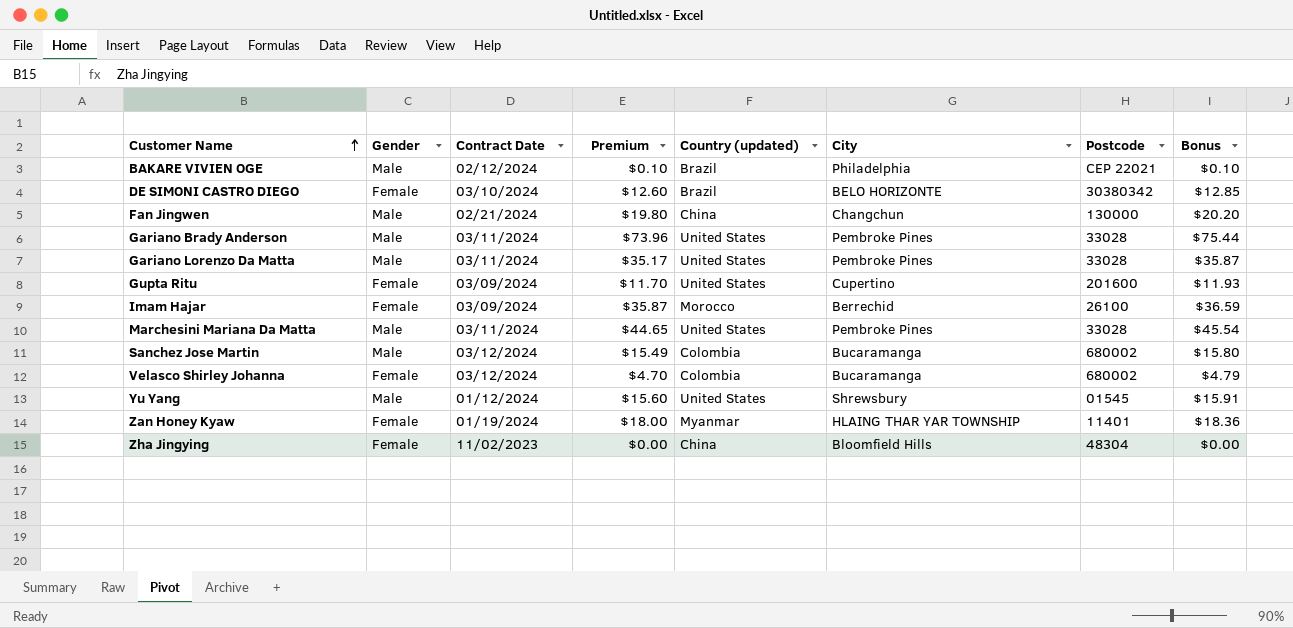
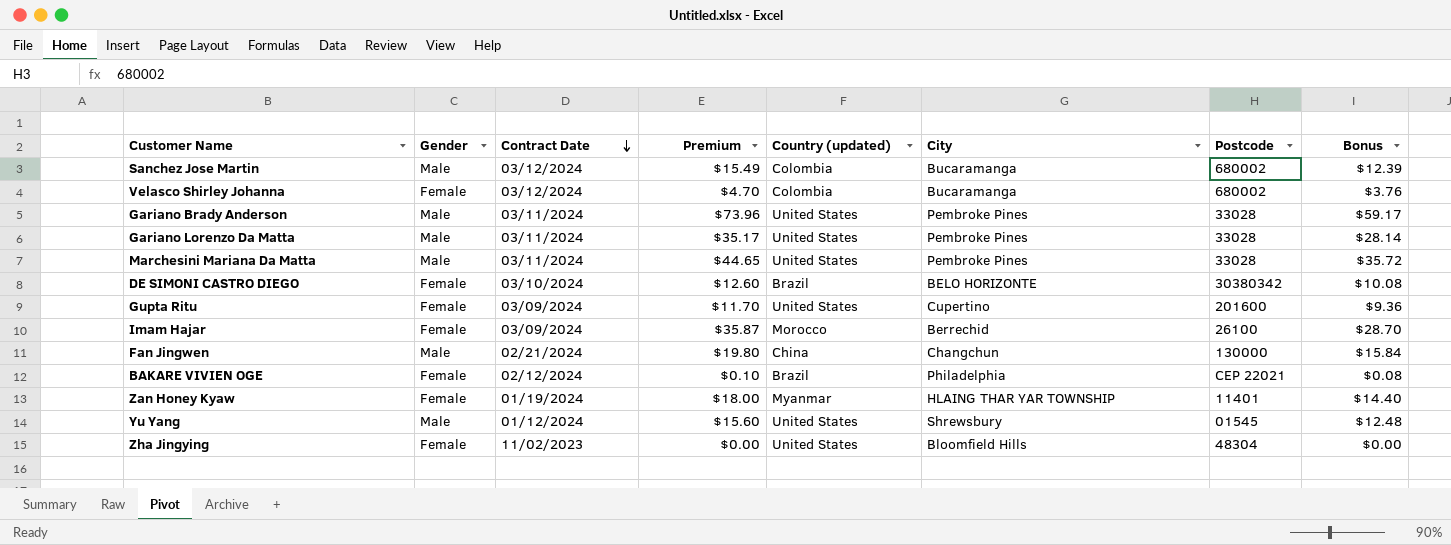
row order: Customer Name ascending -> Contract Date descending
column Bonus | formula: [Premium] * 1.02 -> [Premium] * 0.8
BAKARE VIVIEN OGE | Gender: Male -> Female
Zha Jingying | Country (updated): China -> United States

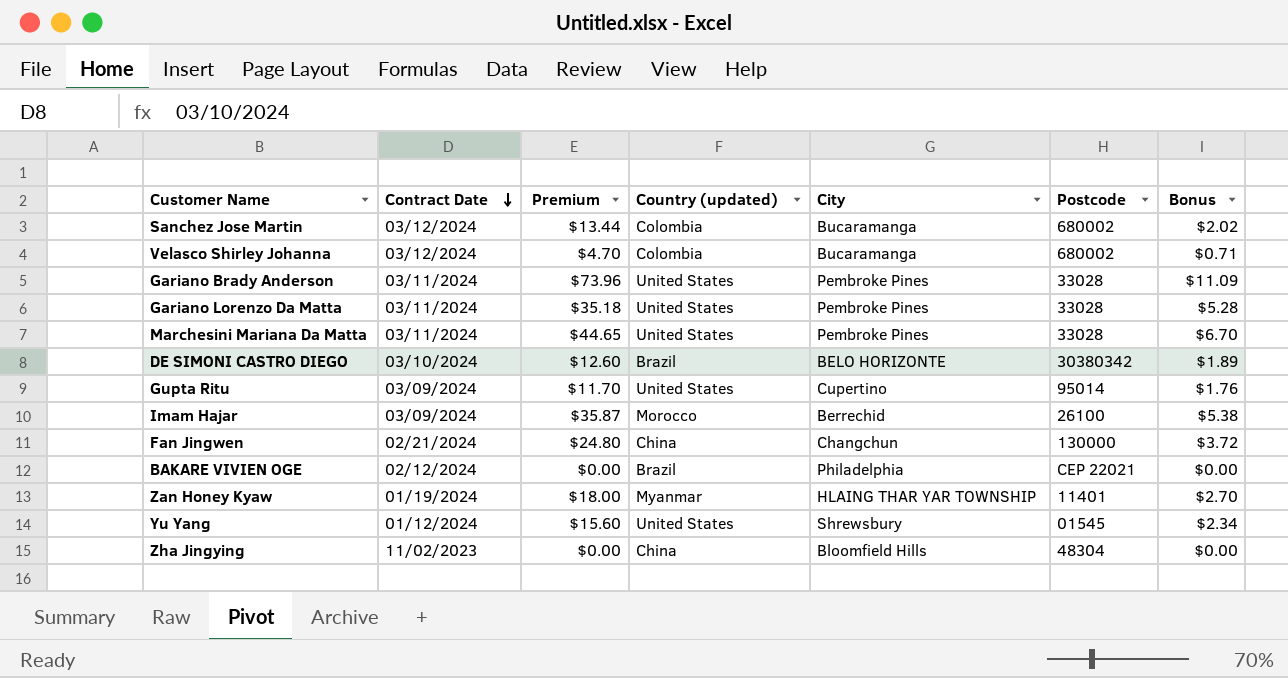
column Gender | position: 2 -> none
column Bonus | formula: [Premium] * 0.8 -> [Premium] * 0.15
Sanchez Jose Martin | Premium: $15.49 -> $13.44
Gariano Lorenzo Da Matta | Premium: $35.17 -> $35.18
Gupta Ritu | Postcode: 201600 -> 95014
Fan Jingwen | Premium: $19.80 -> $24.80
BAKARE VIVIEN OGE | Premium: $0.10 -> $0.00
Zha Jingying | Country (updated): United States -> China

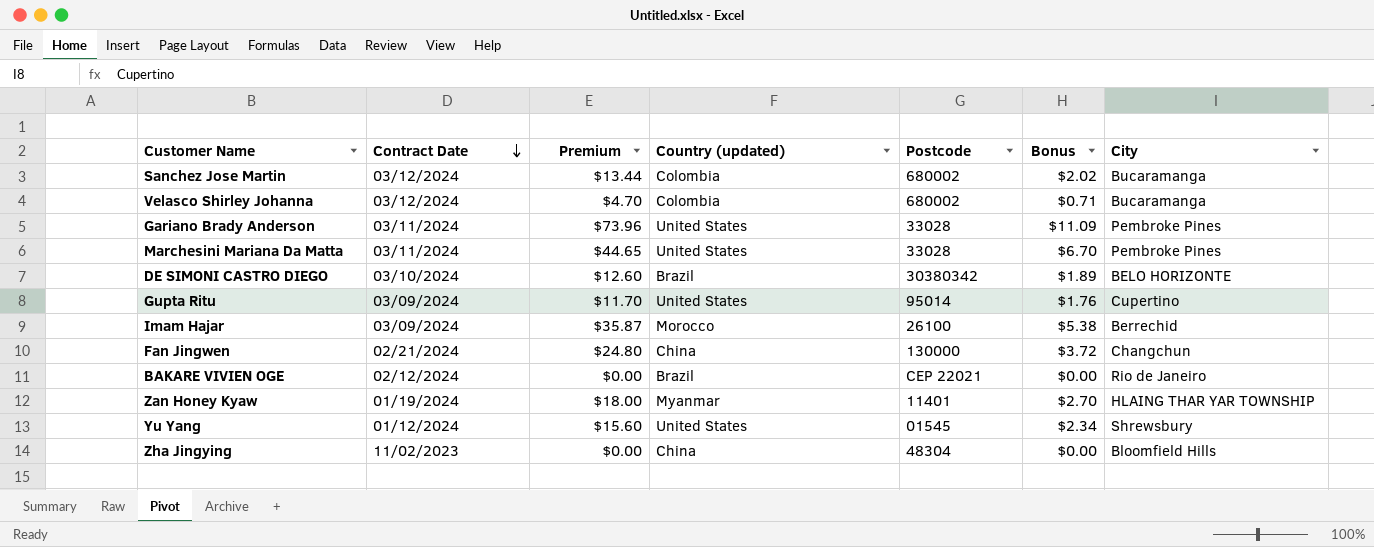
column City | position: 5 -> 7
row Gariano Lorenzo Da Matta: 03/11/2024 | $35.18 | United States | Pembroke Pines | 33028 | $5.28 -> none
BAKARE VIVIEN OGE | City: Philadelphia -> Rio de Janeiro

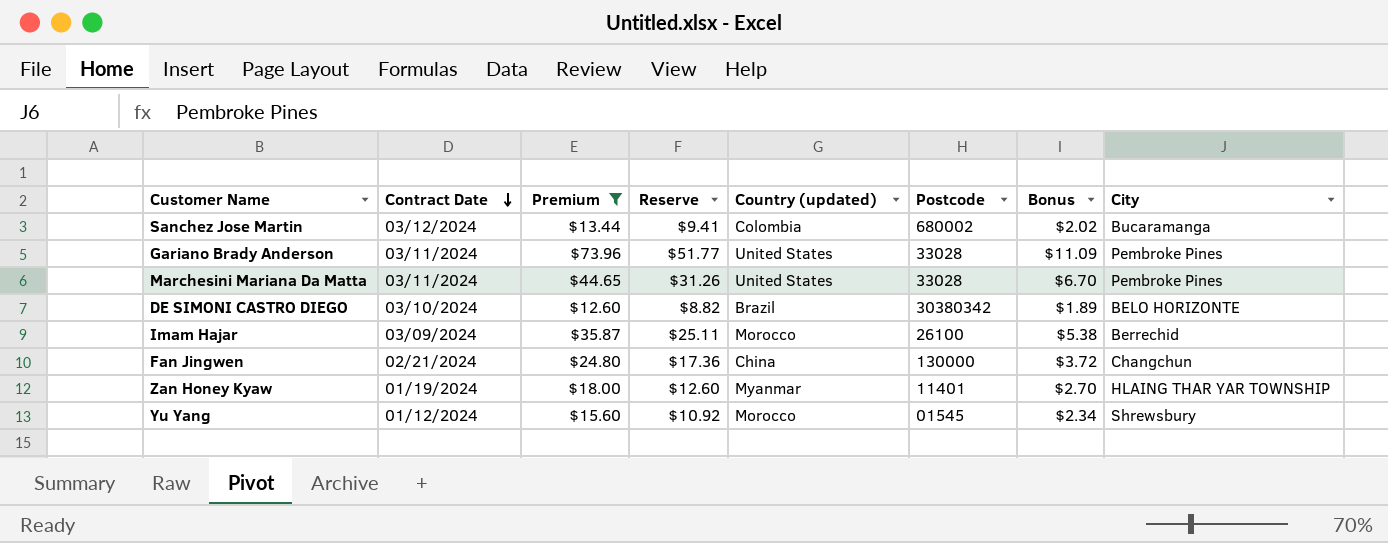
filter: none -> Premium >= $12.60
column Reserve | formula: none -> [Premium] * 0.7
Yu Yang | Country (updated): United States -> Morocco

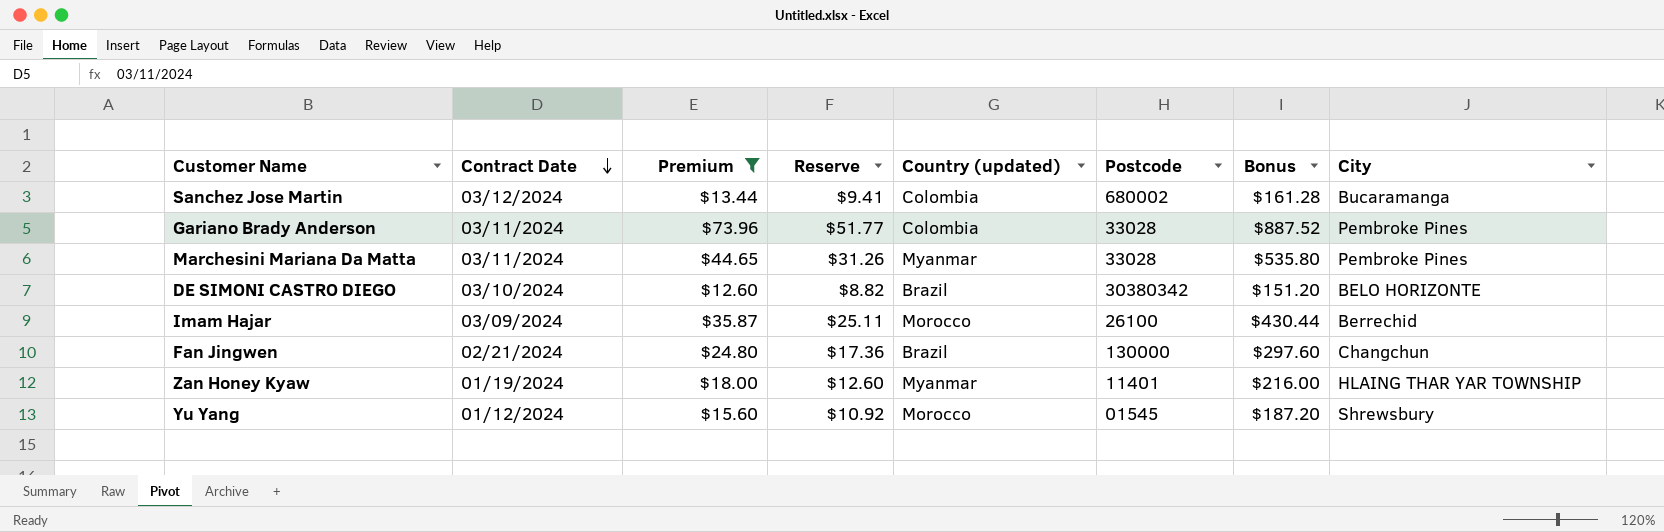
column Bonus | formula: [Premium] * 0.15 -> [Premium] * 12
Gariano Brady Anderson | Country (updated): United States -> Colombia
Marchesini Mariana Da Matta | Country (updated): United States -> Myanmar
Fan Jingwen | Country (updated): China -> Brazil

